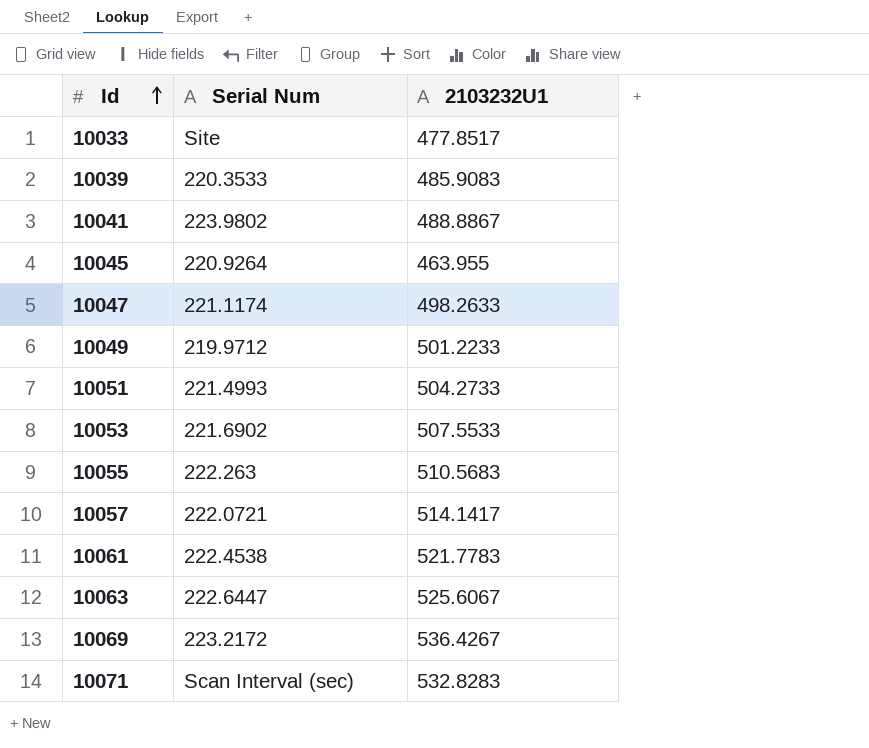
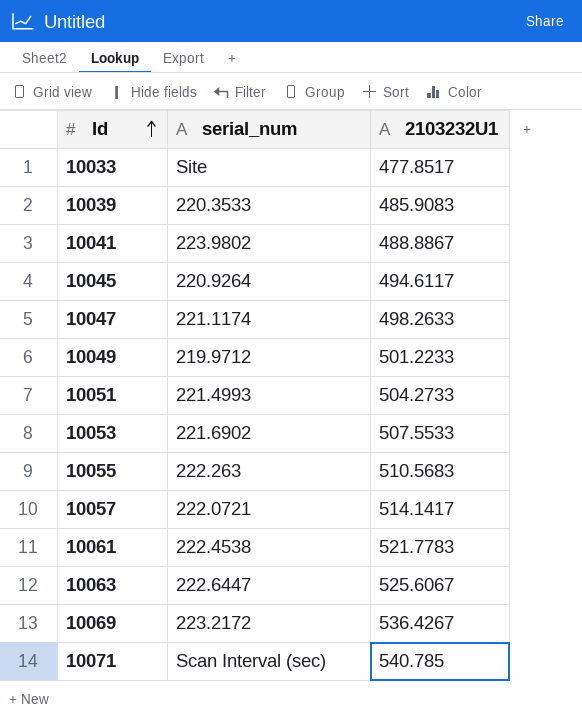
column name: Serial Num -> serial_num
10045 | 2103232U1: 463.955 -> 494.6117
10071 | 2103232U1: 532.8283 -> 540.785

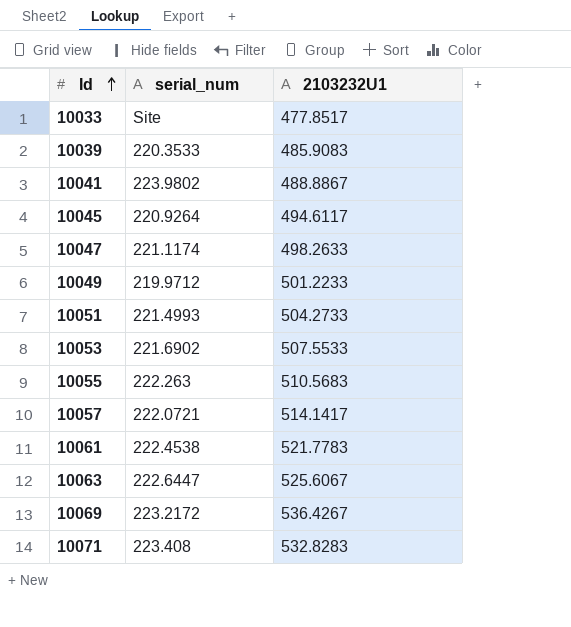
10071 | serial_num: Scan Interval (sec) -> 223.408
10071 | 2103232U1: 540.785 -> 532.8283

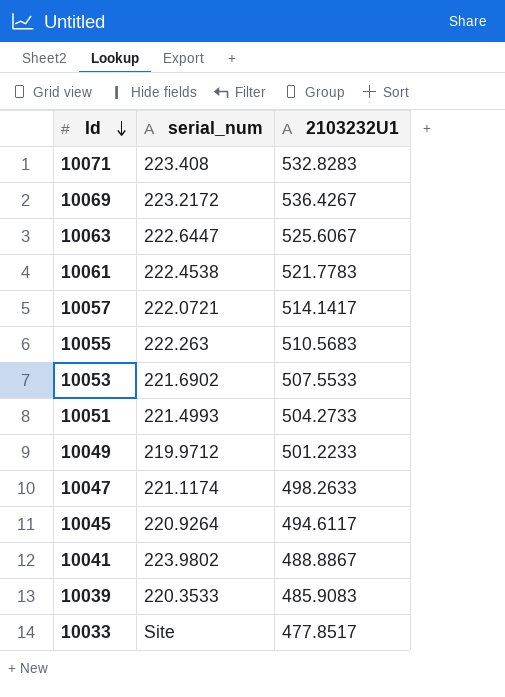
row order: Id ascending -> Id descending

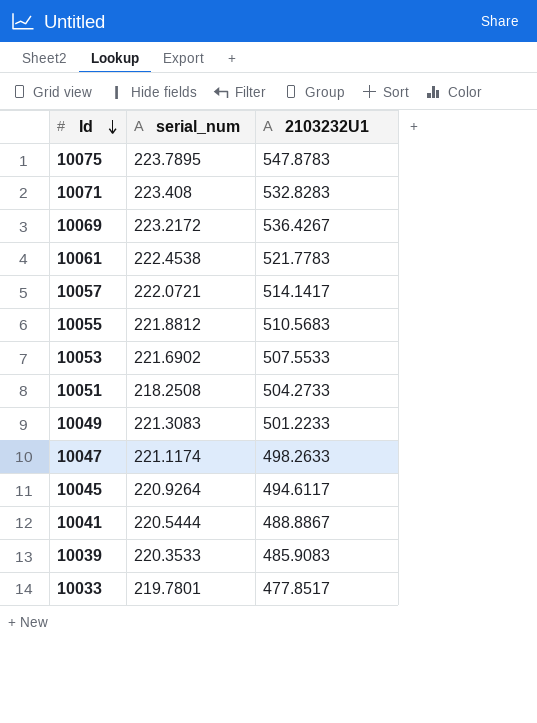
row 10063: 222.6447 | 525.6067 -> none
row 10075: none -> 223.7895 | 547.8783
10055 | serial_num: 222.263 -> 221.8812
10051 | serial_num: 221.4993 -> 218.2508
10049 | serial_num: 219.9712 -> 221.3083
10041 | serial_num: 223.9802 -> 220.5444
10033 | serial_num: Site -> 219.7801

